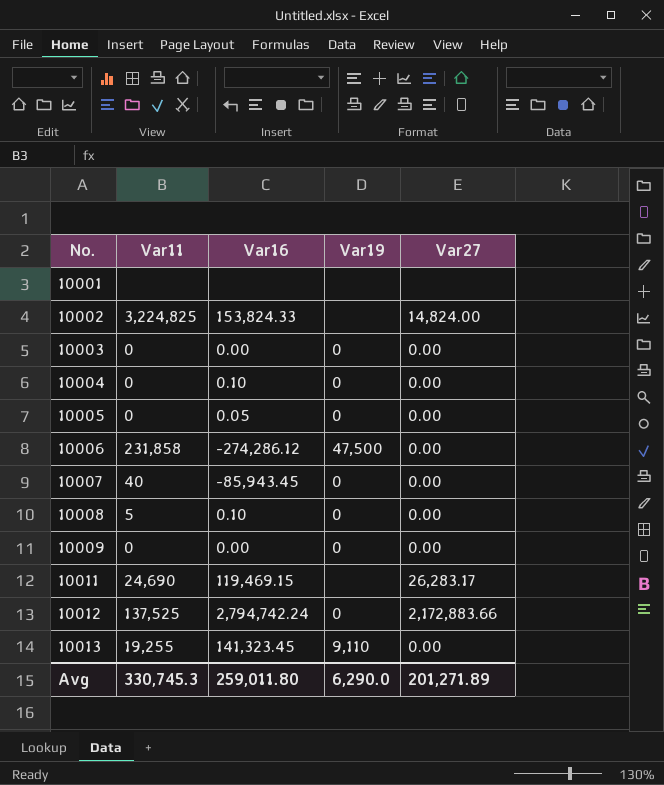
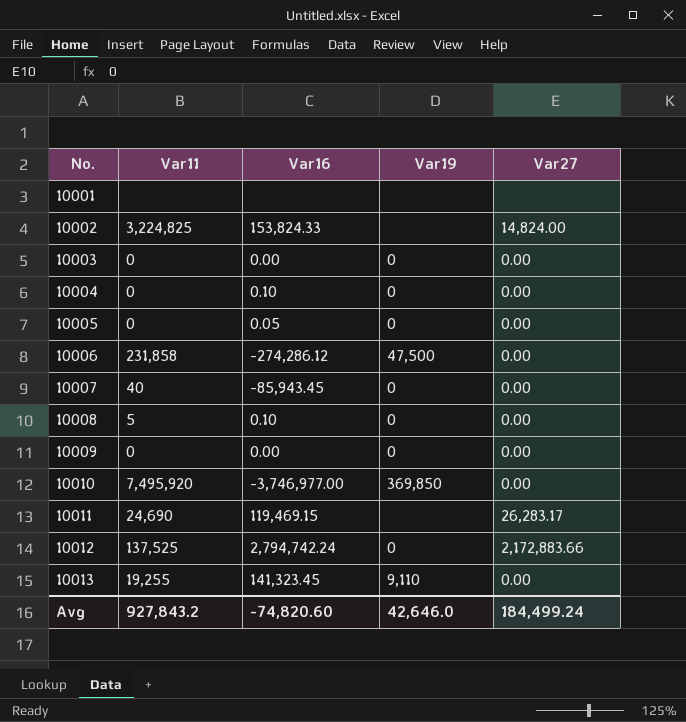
row 10010: none -> 7,495,920 | -3,746,977.00 | 369,850 | 0.00
Avg | Var11: 330,745.3 -> 927,843.2
Avg | Var16: 259,011.80 -> -74,820.60
Avg | Var19: 6,290.0 -> 42,646.0
Avg | Var27: 201,271.89 -> 184,499.24

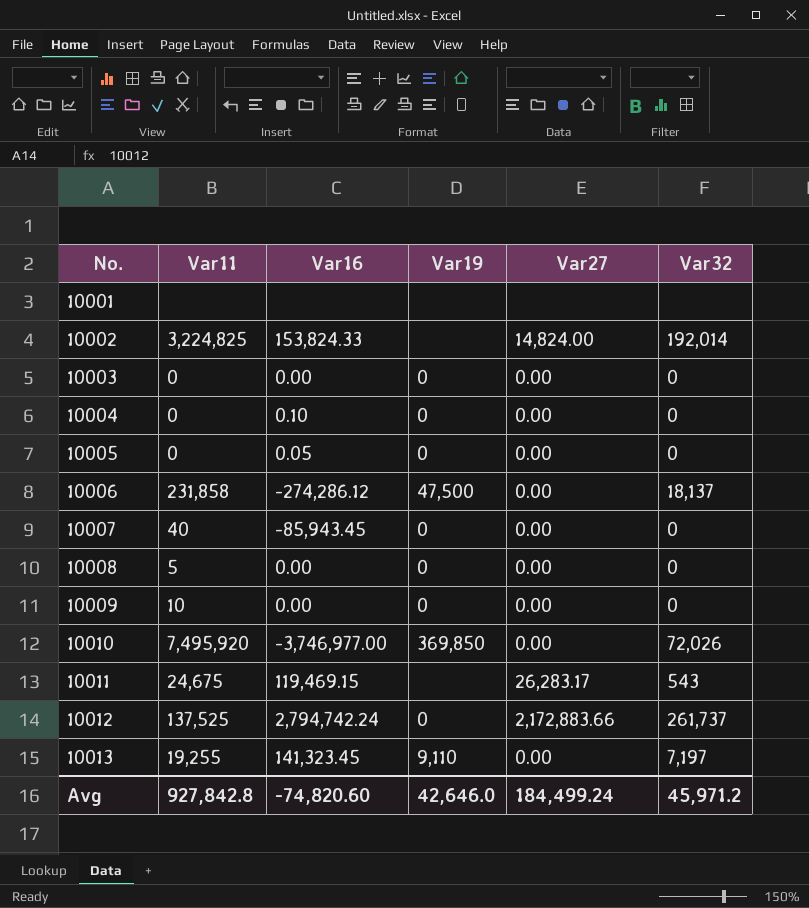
column Var32 | position: none -> 6
10008 | Var16: 0.10 -> 0.00
10009 | Var11: 0 -> 10
10011 | Var11: 24,690 -> 24,675
Avg | Var11: 927,843.2 -> 927,842.8

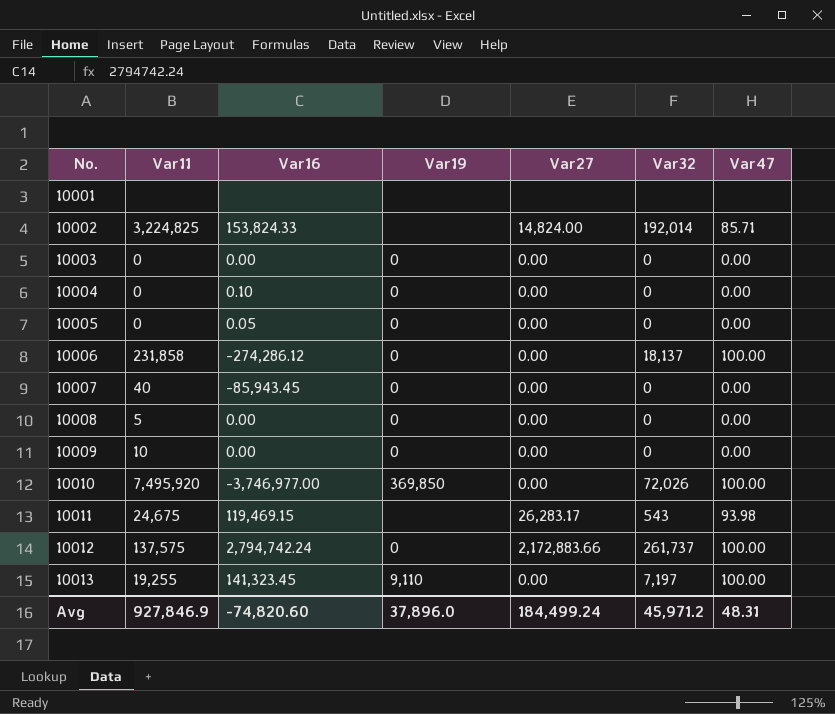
column Var47 | position: none -> 7
10006 | Var19: 47,500 -> 0
10012 | Var11: 137,525 -> 137,575
Avg | Var11: 927,842.8 -> 927,846.9
Avg | Var19: 42,646.0 -> 37,896.0

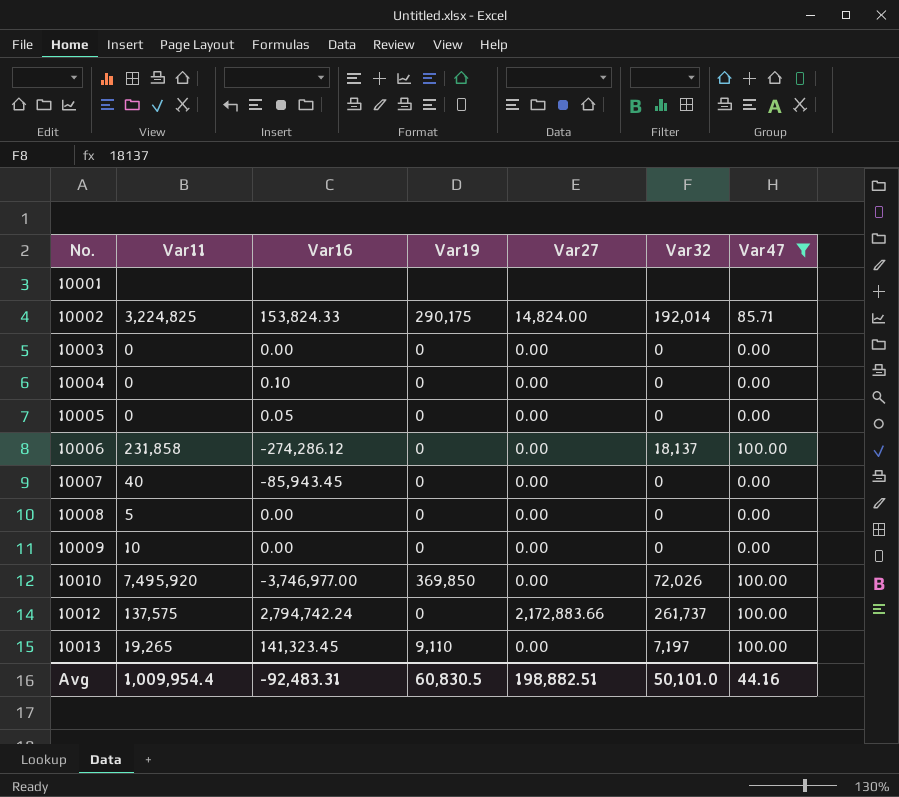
filter: none -> Var47 != 93.98
10002 | Var19: none -> 290,175
10013 | Var11: 19,255 -> 19,265
Avg | Var11: 927,846.9 -> 1,009,954.4
Avg | Var16: -74,820.60 -> -92,483.31
Avg | Var19: 37,896.0 -> 60,830.5
Avg | Var27: 184,499.24 -> 198,882.51
Avg | Var32: 45,971.2 -> 50,101.0
Avg | Var47: 48.31 -> 44.16

